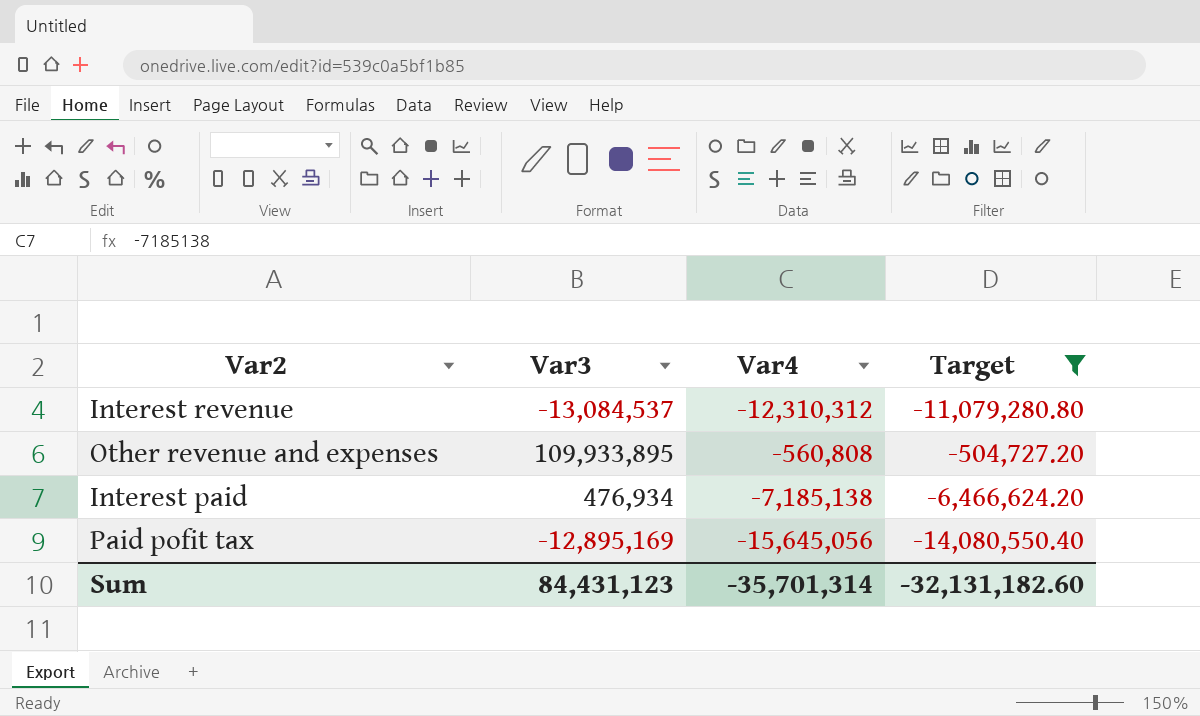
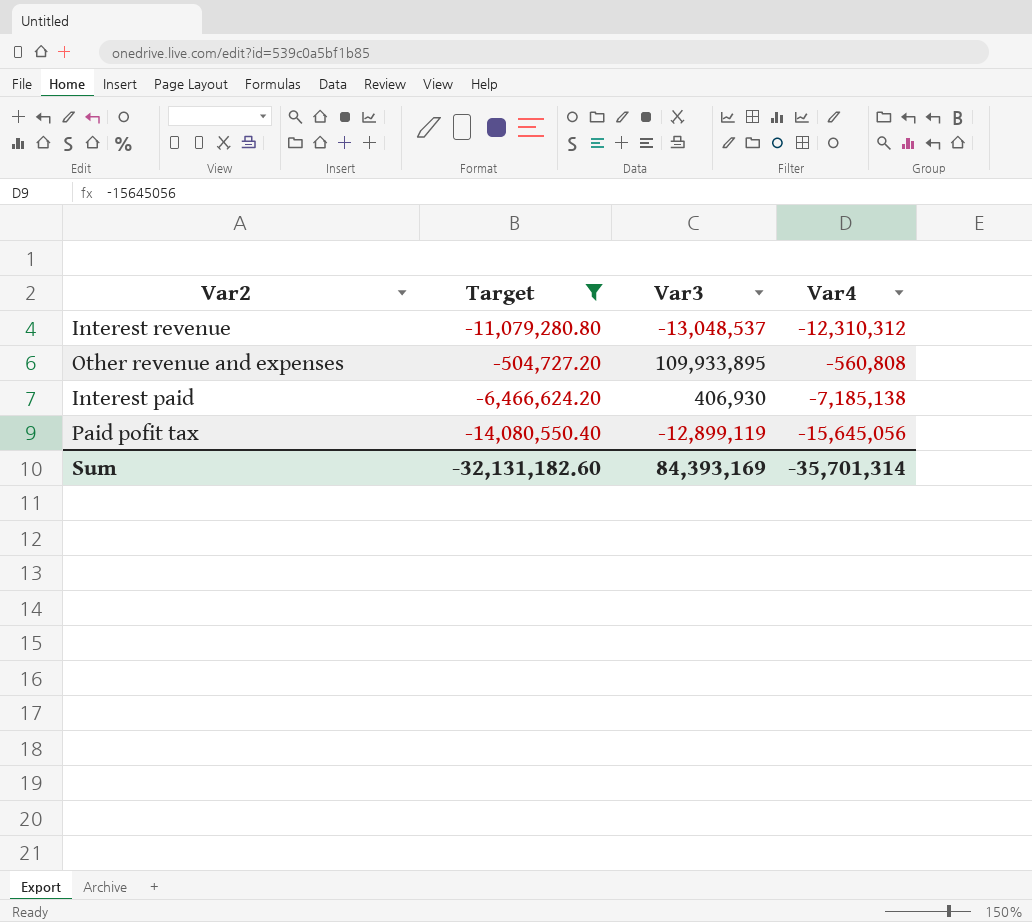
column Target | position: 4 -> 2
Interest revenue | Var3: -13,084,537 -> -13,048,537
Interest paid | Var3: 476,934 -> 406,930
Paid pofit tax | Var3: -12,895,169 -> -12,899,119
Sum | Var3: 84,431,123 -> 84,393,169

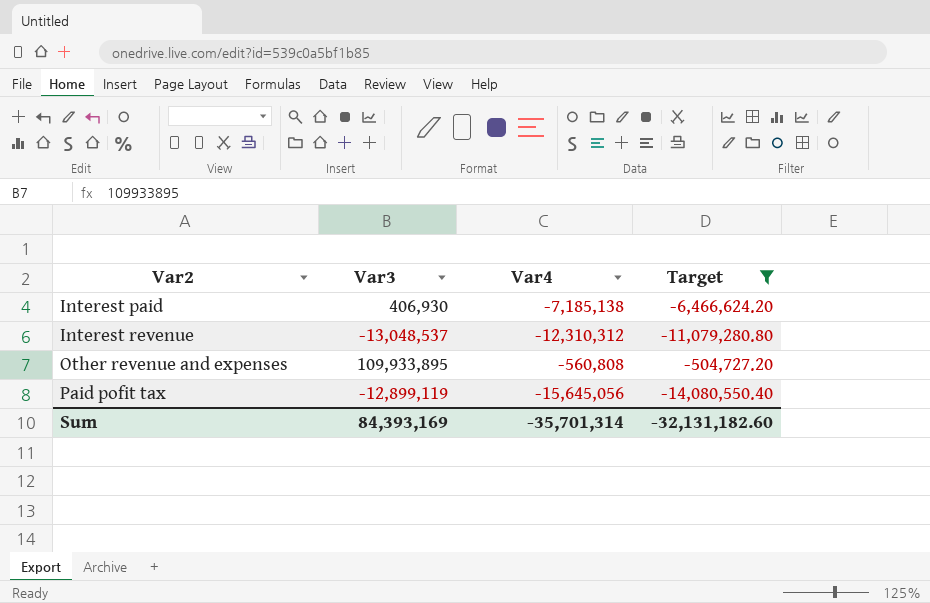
row order: none -> Var2 ascending
column Target | position: 2 -> 4

